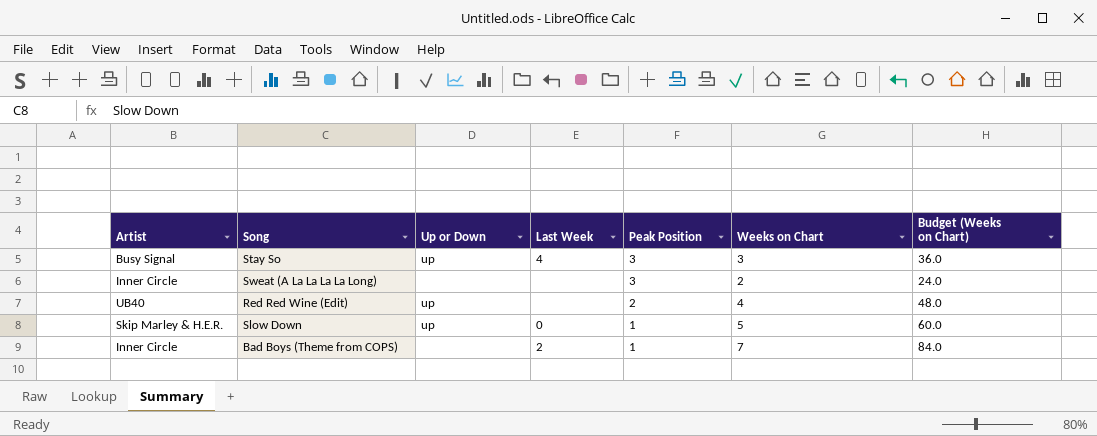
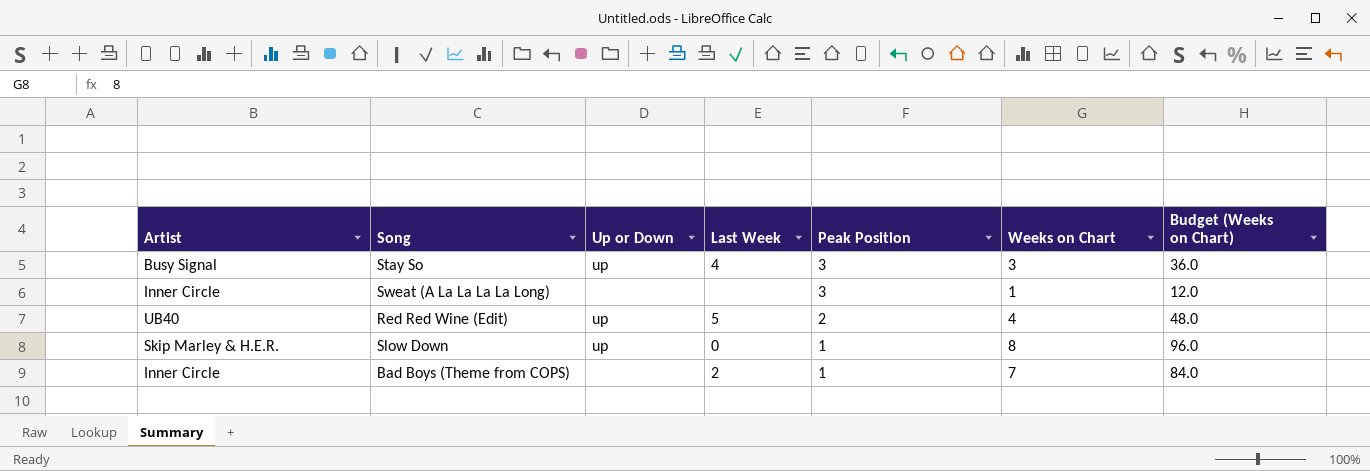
Sweat (A La La La La Long) | Weeks on Chart: 2 -> 1
Sweat (A La La La La Long) | Budget (Weeks on Chart): 24.0 -> 12.0
Red Red Wine (Edit) | Last Week: none -> 5
Slow Down | Weeks on Chart: 5 -> 8
Slow Down | Budget (Weeks on Chart): 60.0 -> 96.0

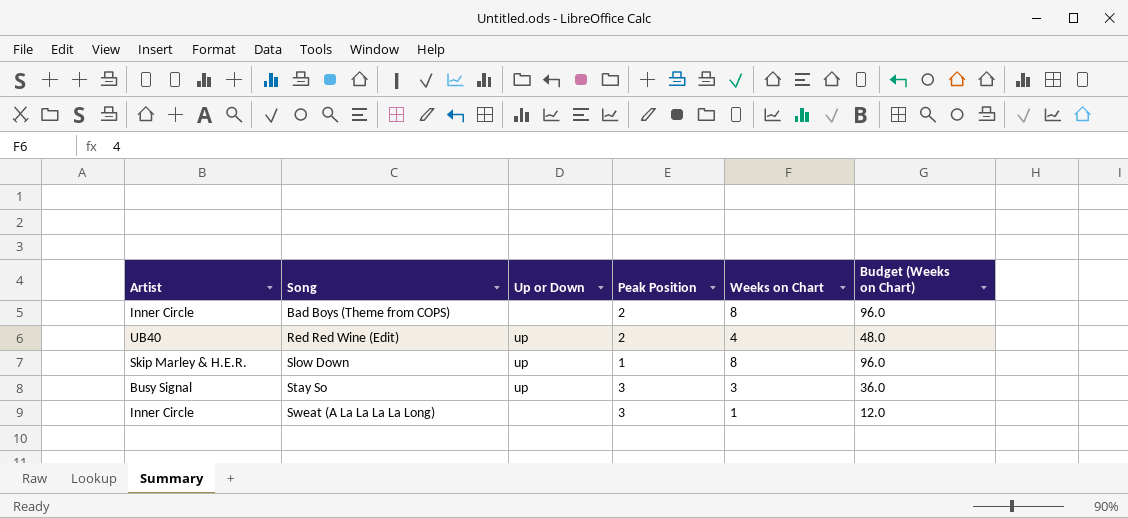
row order: Peak Position descending -> Song ascending
column Last Week | position: 4 -> none
Bad Boys (Theme from COPS) | Peak Position: 1 -> 2
Bad Boys (Theme from COPS) | Weeks on Chart: 7 -> 8
Bad Boys (Theme from COPS) | Budget (Weeks on Chart): 84.0 -> 96.0

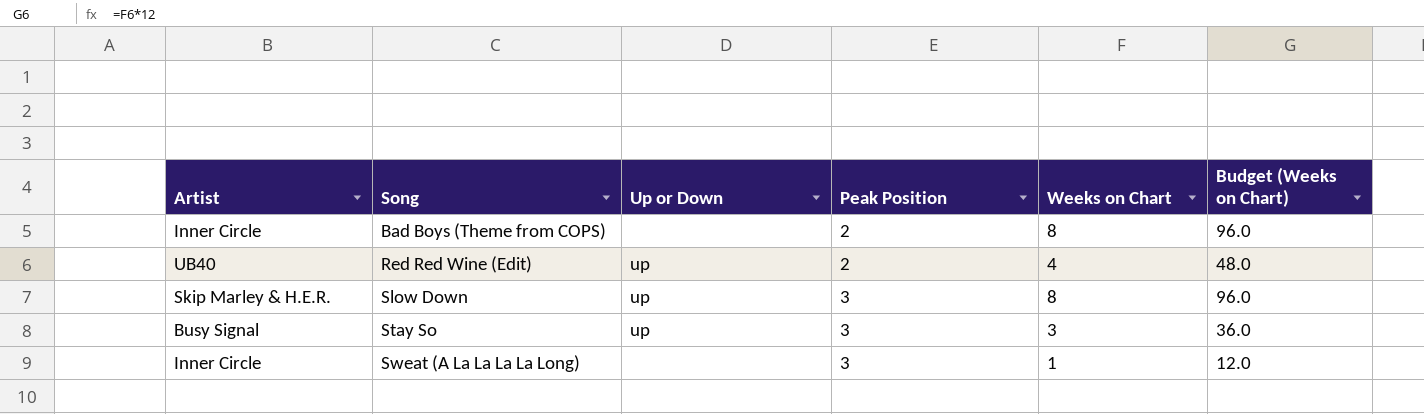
Slow Down | Peak Position: 1 -> 3

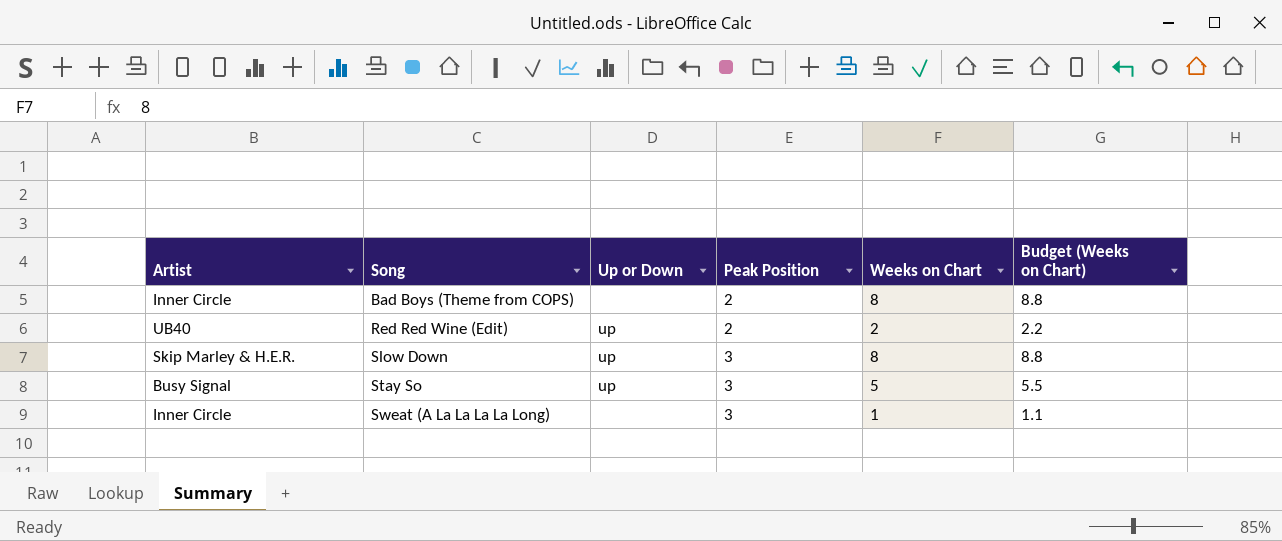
column Budget (Weeks on Chart) | formula: [Weeks on Chart] * 12 -> [Weeks on Chart] * 1.1
Red Red Wine (Edit) | Weeks on Chart: 4 -> 2
Stay So | Weeks on Chart: 3 -> 5

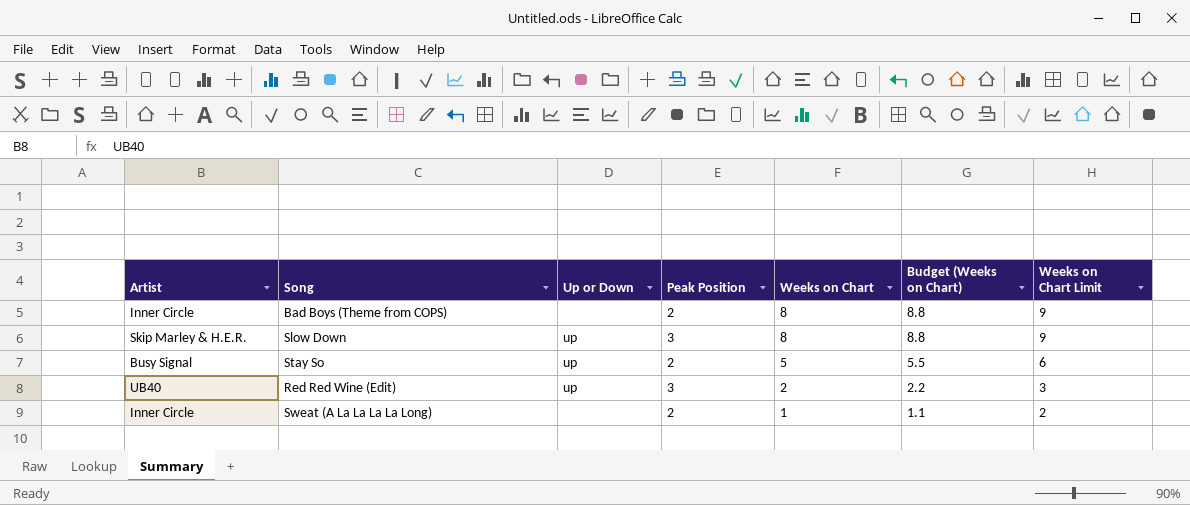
row order: Song ascending -> Weeks on Chart descending
column Weeks on Chart Limit | formula: none -> [Weeks on Chart] + 1
Stay So | Peak Position: 3 -> 2
Red Red Wine (Edit) | Peak Position: 2 -> 3
Sweat (A La La La La Long) | Peak Position: 3 -> 2

